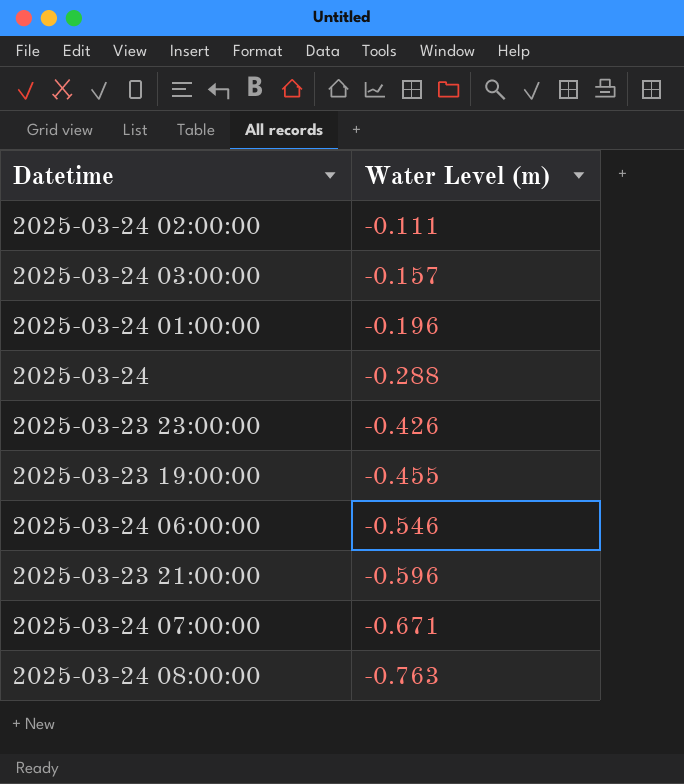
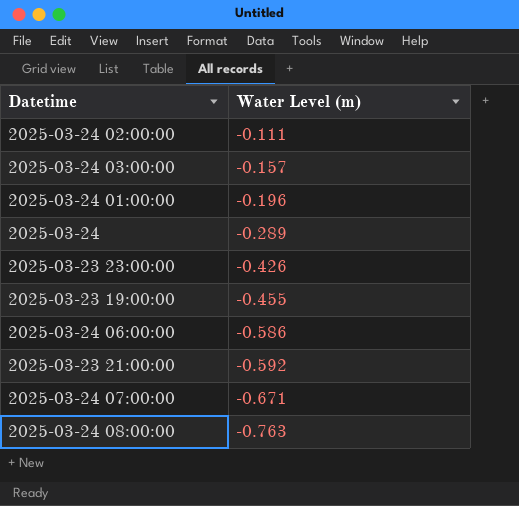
2025-03-24 | Water Level (m): -0.288 -> -0.289
2025-03-24 06:00:00 | Water Level (m): -0.546 -> -0.586
2025-03-23 21:00:00 | Water Level (m): -0.596 -> -0.592

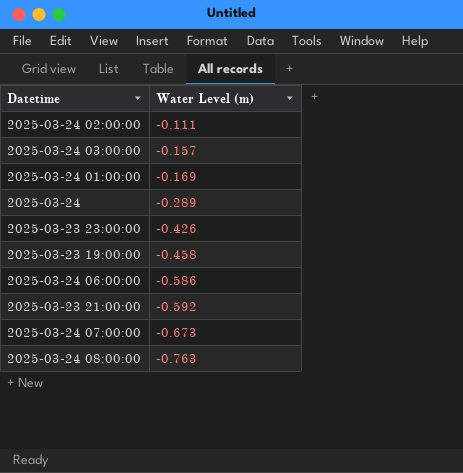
2025-03-24 01:00:00 | Water Level (m): -0.196 -> -0.169
2025-03-23 19:00:00 | Water Level (m): -0.455 -> -0.458
2025-03-24 07:00:00 | Water Level (m): -0.671 -> -0.673

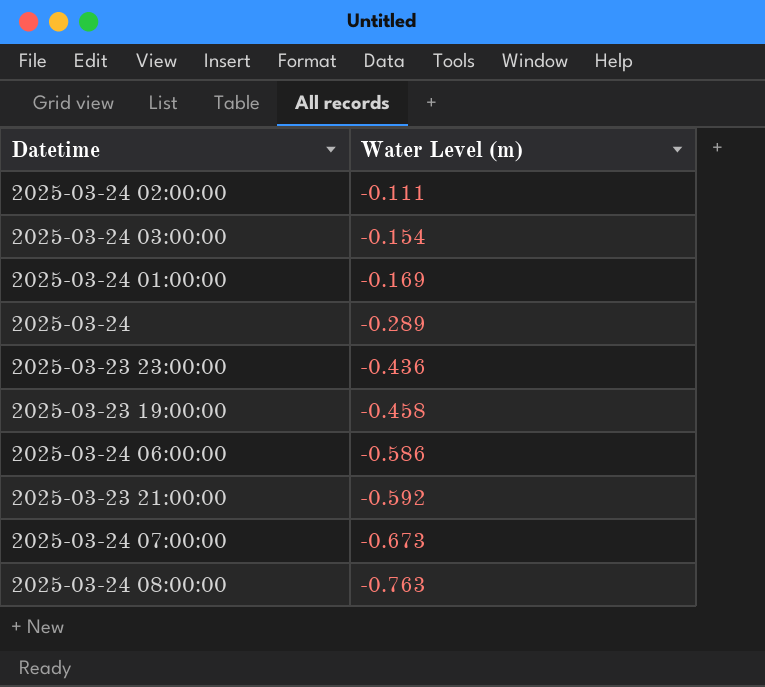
2025-03-24 03:00:00 | Water Level (m): -0.157 -> -0.154
2025-03-23 23:00:00 | Water Level (m): -0.426 -> -0.436

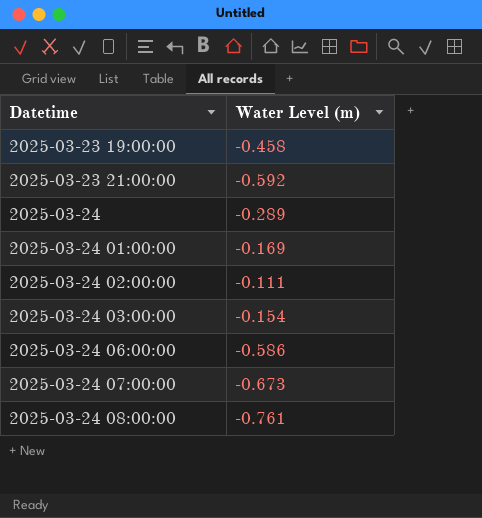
row order: Water Level (m) descending -> Datetime ascending
row 2025-03-23 23:00:00: -0.436 -> none
2025-03-24 08:00:00 | Water Level (m): -0.763 -> -0.761

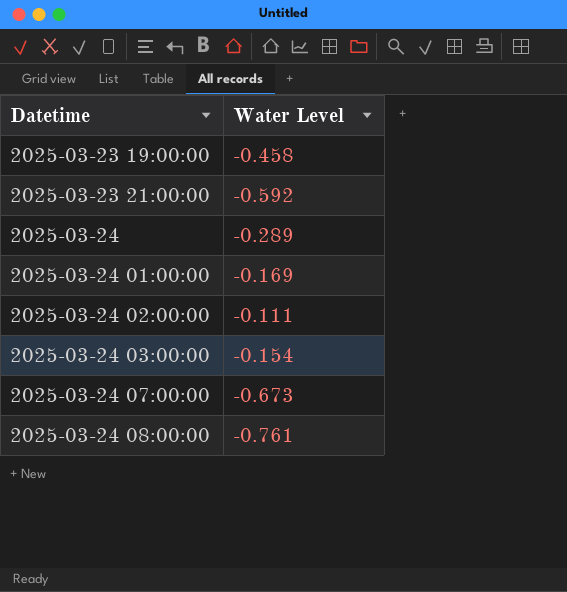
column name: Water Level (m) -> Water Level
row 2025-03-24 06:00:00: -0.586 -> none

